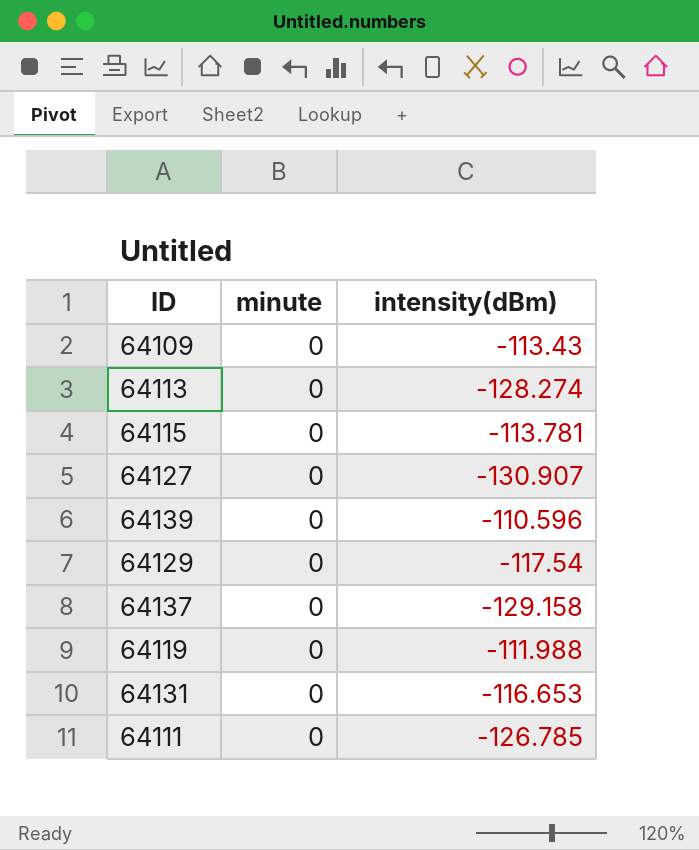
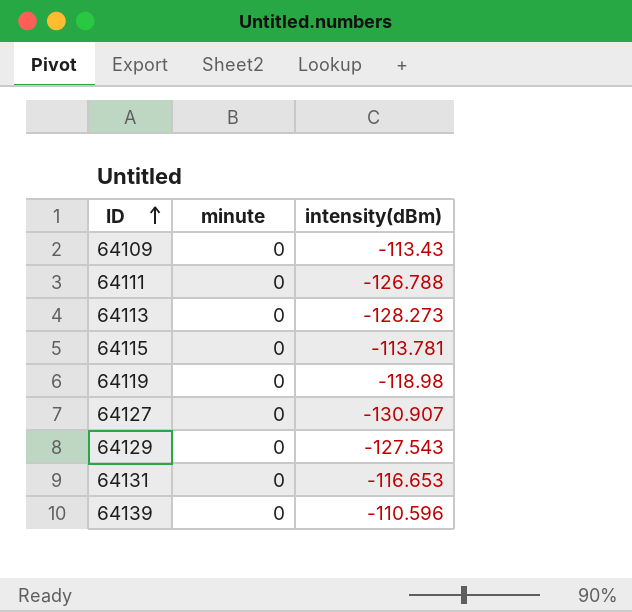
row order: none -> ID ascending
row 64137: 0 | -129.158 -> none
64111 | intensity(dBm): -126.785 -> -126.788
64113 | intensity(dBm): -128.274 -> -128.273
64119 | intensity(dBm): -111.988 -> -118.98
64129 | intensity(dBm): -117.54 -> -127.543

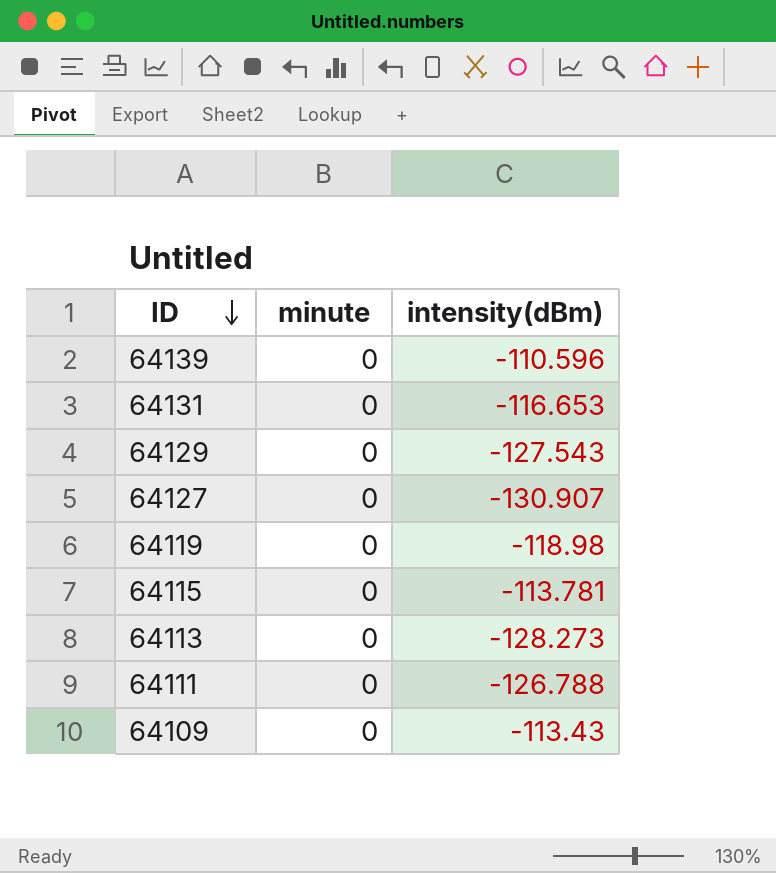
row order: ID ascending -> ID descending

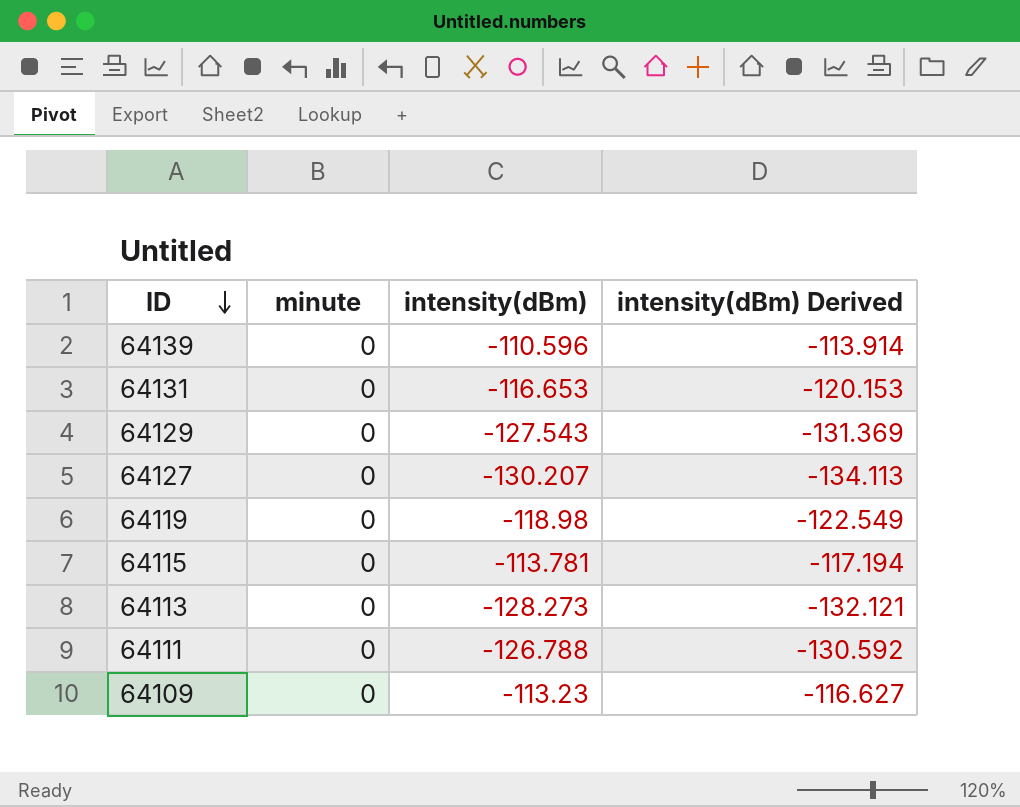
column intensity(dBm) Derived | formula: none -> [intensity(dBm)] * 1.03
64127 | intensity(dBm): -130.907 -> -130.207
64109 | intensity(dBm): -113.43 -> -113.23

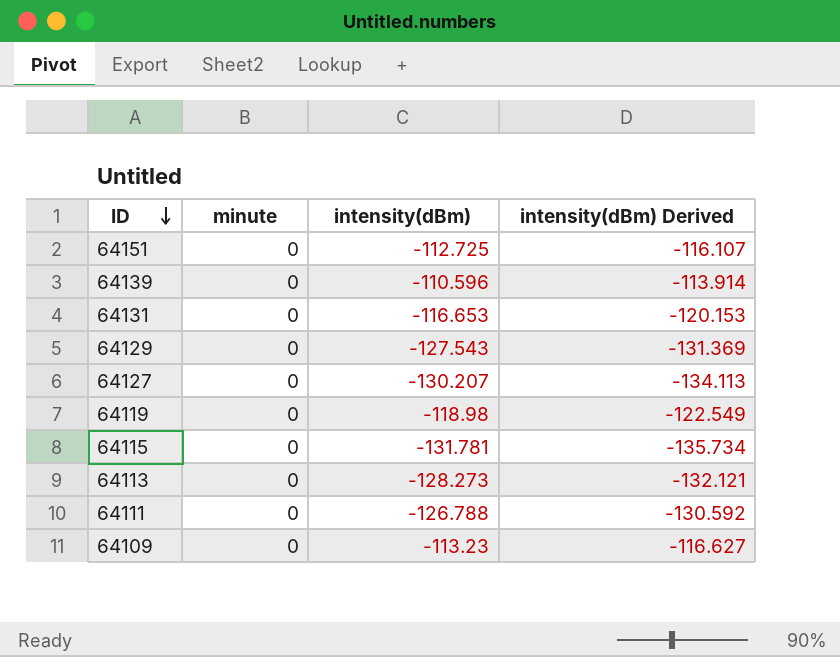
row 64151: none -> 0 | -112.725 | -116.107
64115 | intensity(dBm): -113.781 -> -131.781
64115 | intensity(dBm) Derived: -117.194 -> -135.734

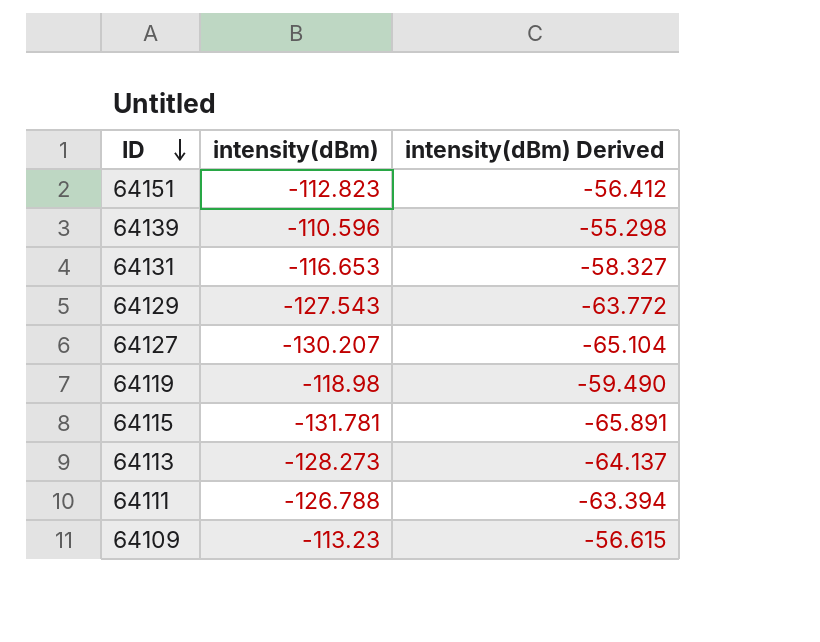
column minute | position: 2 -> none
column intensity(dBm) Derived | formula: [intensity(dBm)] * 1.03 -> [intensity(dBm)] * 0.5
64151 | intensity(dBm): -112.725 -> -112.823

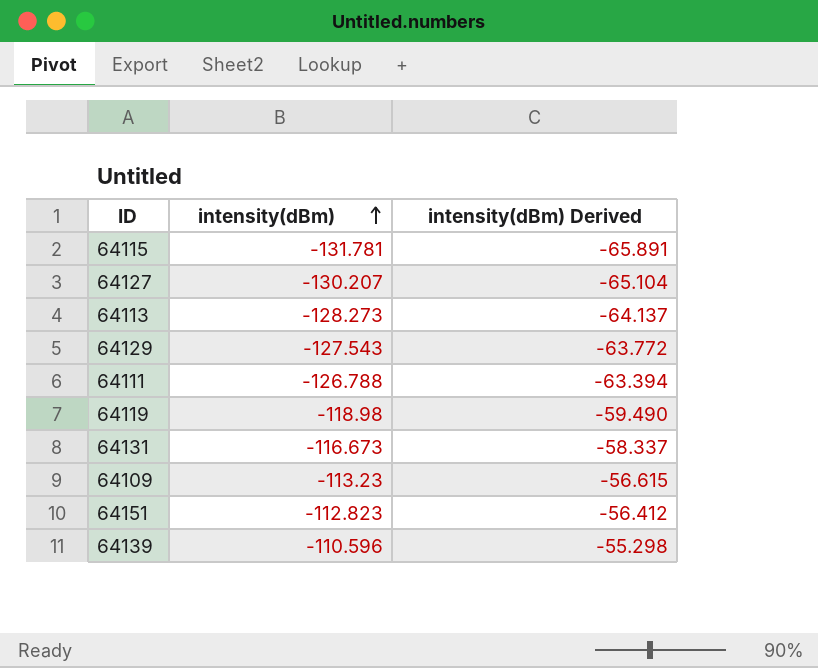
row order: ID descending -> intensity(dBm) ascending
64131 | intensity(dBm): -116.653 -> -116.673
64131 | intensity(dBm) Derived: -58.327 -> -58.337

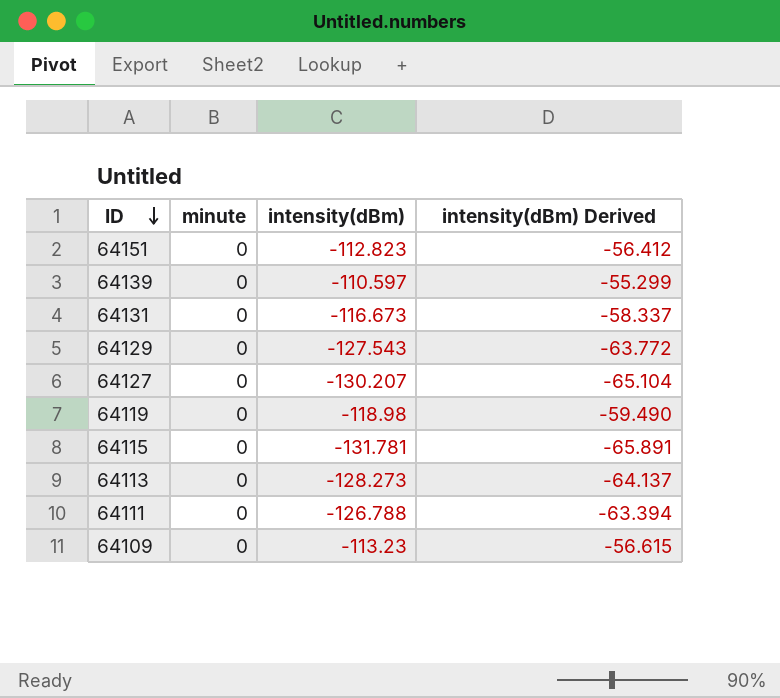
row order: intensity(dBm) ascending -> ID descending
column minute | position: none -> 2
64139 | intensity(dBm): -110.596 -> -110.597
64139 | intensity(dBm) Derived: -55.298 -> -55.299

